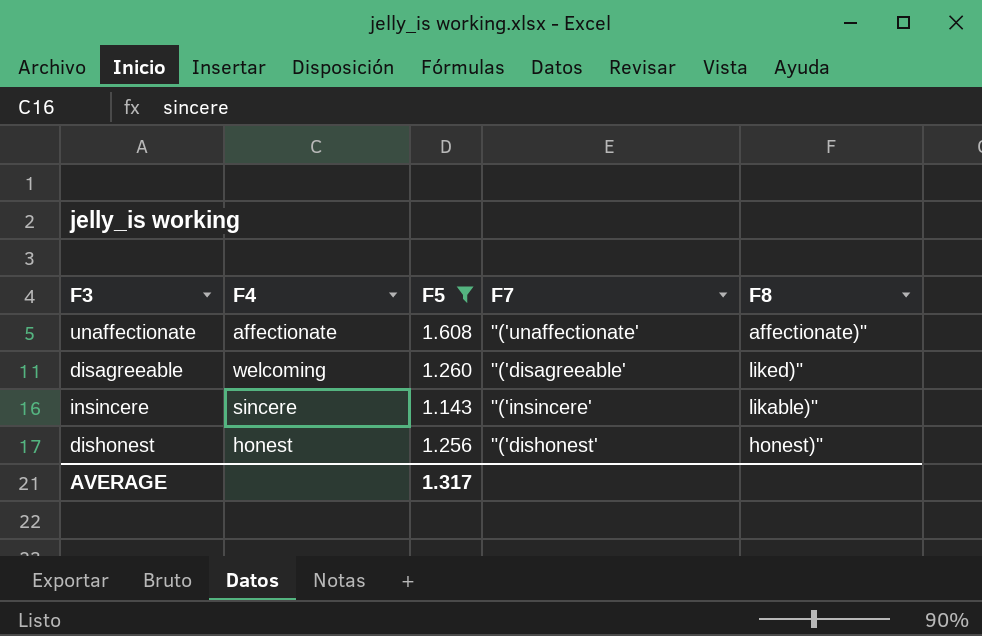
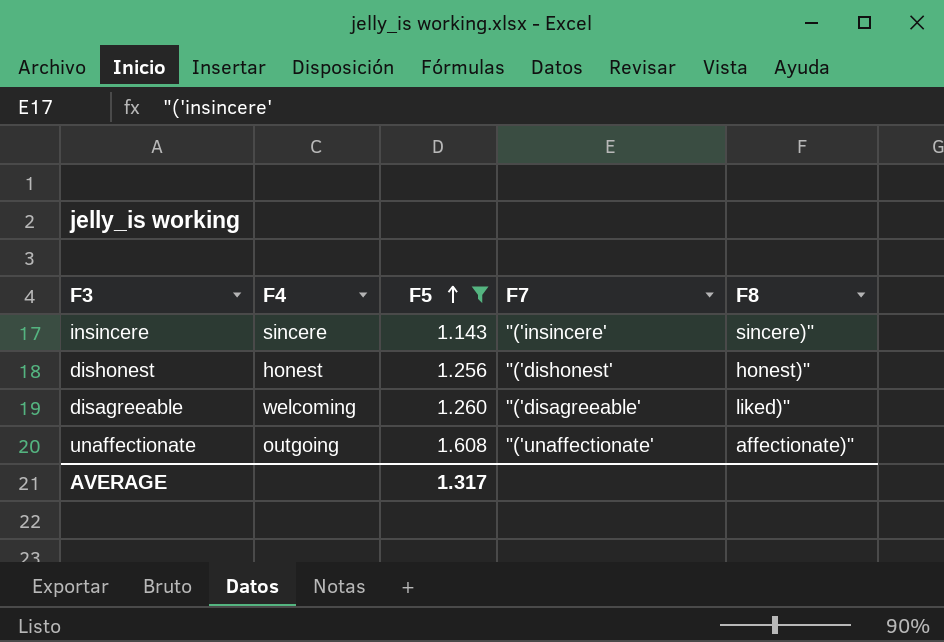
row order: none -> F5 ascending
insincere | F8: likable)" -> sincere)"
unaffectionate | F4: affectionate -> outgoing

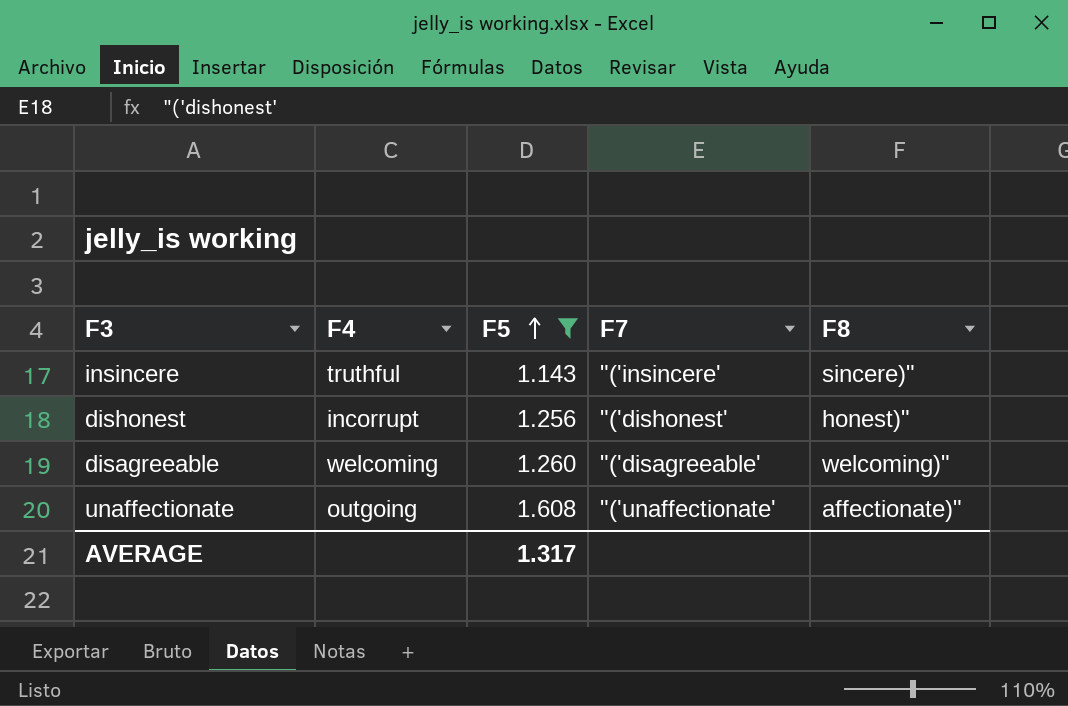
insincere | F4: sincere -> truthful
dishonest | F4: honest -> incorrupt
disagreeable | F8: liked)" -> welcoming)"

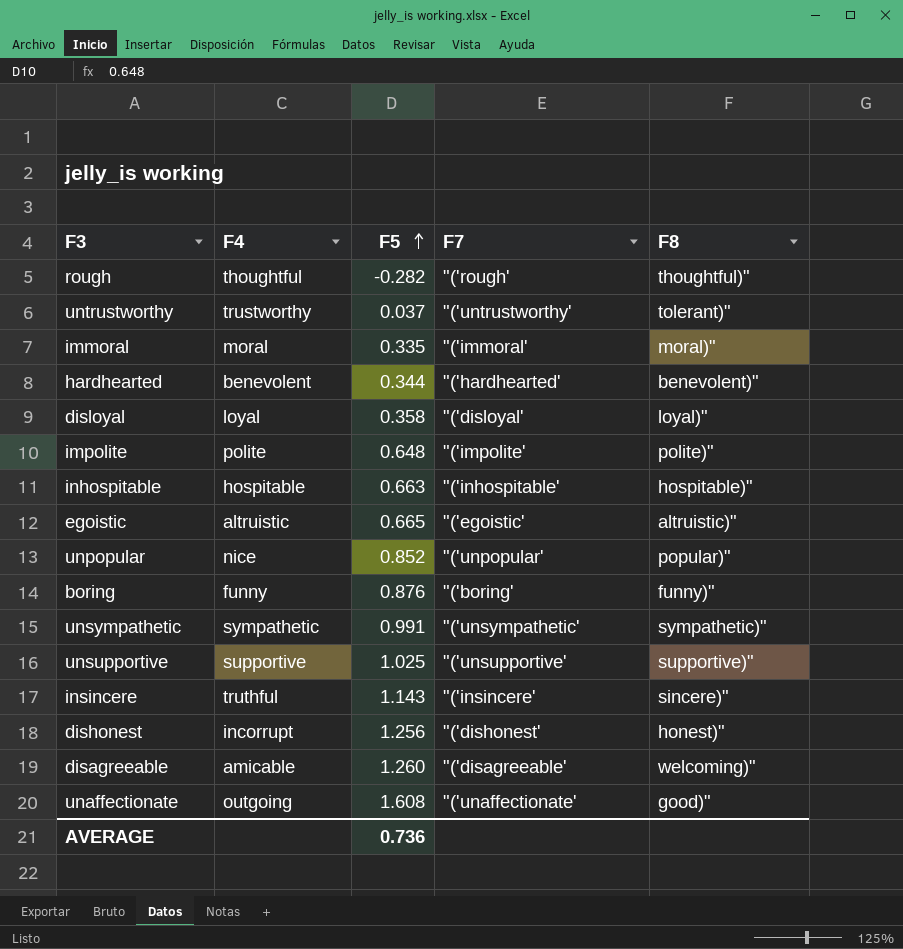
filter: F5 >= 1.143 -> none
disagreeable | F4: welcoming -> amicable
unaffectionate | F8: affectionate)" -> good)"
AVERAGE | F5: 1.317 -> 0.736

